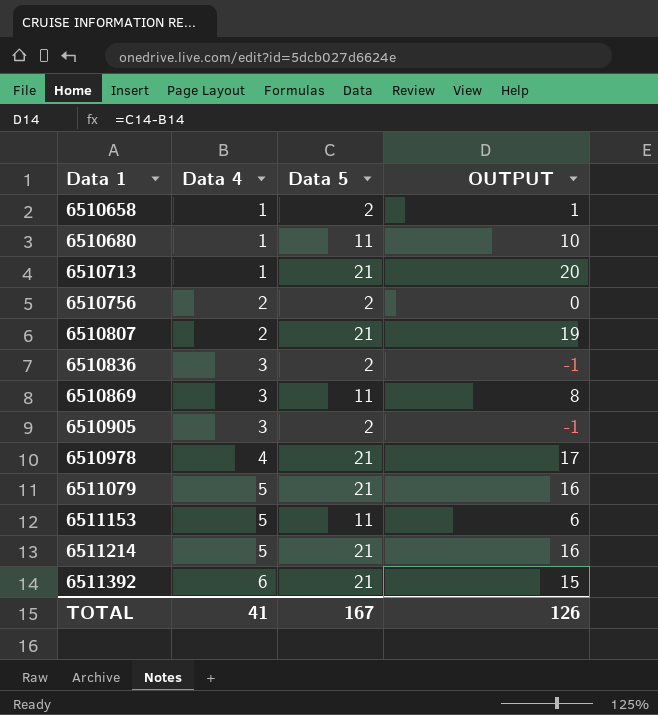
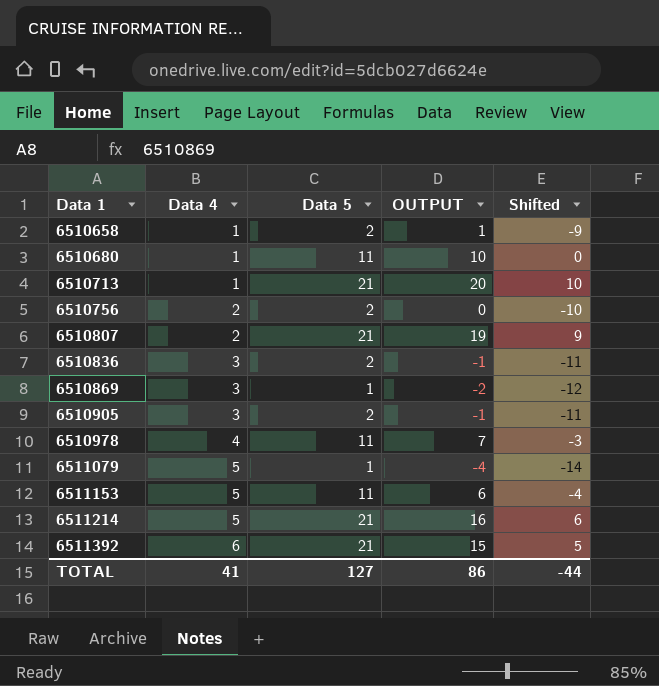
column Shifted | formula: none -> [OUTPUT] - 10
6510869 | Data 5: 11 -> 1
6510869 | OUTPUT: 8 -> -2
6510978 | Data 5: 21 -> 11
6510978 | OUTPUT: 17 -> 7
6511079 | Data 5: 21 -> 1
6511079 | OUTPUT: 16 -> -4
TOTAL | Data 5: 167 -> 127
TOTAL | OUTPUT: 126 -> 86

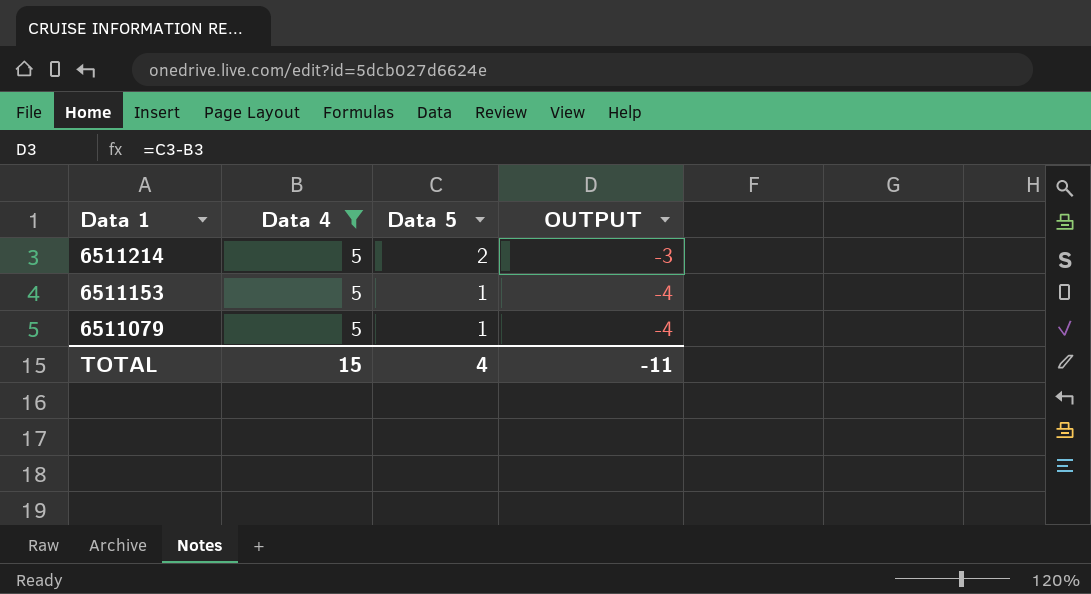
filter: none -> Data 4 = 5
row order: Data 1 ascending -> Data 1 descending
column Shifted | formula: [OUTPUT] - 10 -> none
6511214 | Data 5: 21 -> 2
6511214 | OUTPUT: 16 -> -3
6511153 | Data 5: 11 -> 1
6511153 | OUTPUT: 6 -> -4
TOTAL | Data 4: 41 -> 15
TOTAL | Data 5: 127 -> 4
TOTAL | OUTPUT: 86 -> -11

